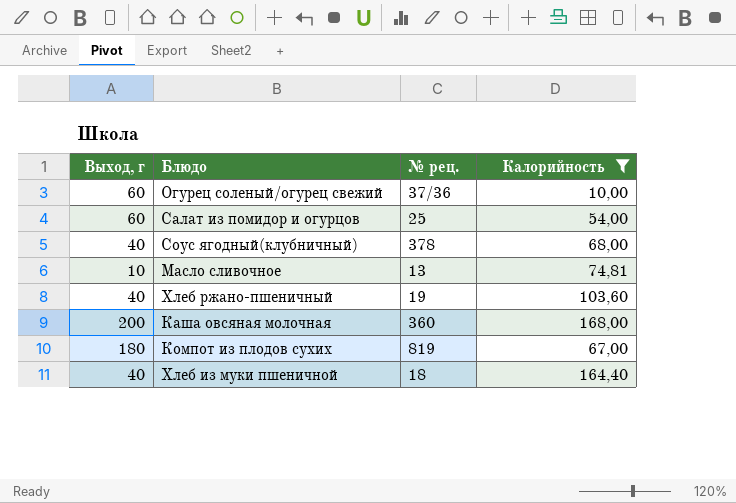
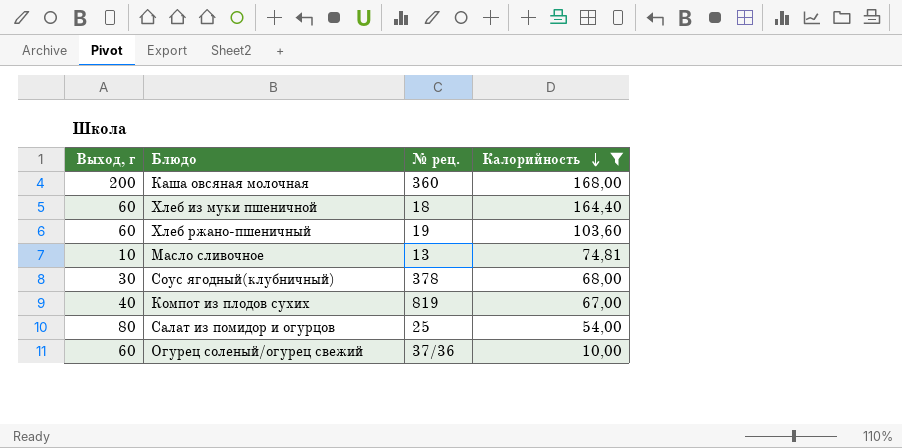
row order: none -> Калорийность descending
Хлеб из муки пшеничной | Выход, г: 40 -> 60
Хлеб ржано-пшеничный | Выход, г: 40 -> 60
Соус ягодный(клубничный) | Выход, г: 40 -> 30
Компот из плодов сухих | Выход, г: 180 -> 40
Салат из помидор и огурцов | Выход, г: 60 -> 80

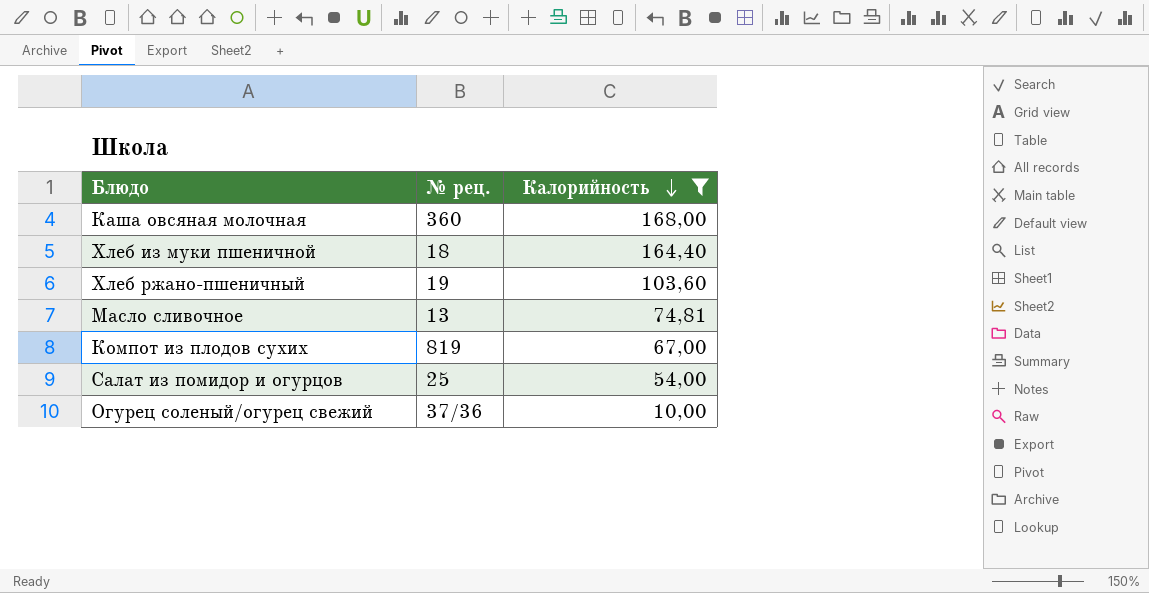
column Выход, г | position: 1 -> none
row Соус ягодный(клубничный): 30 | 378 | 68,00 -> none

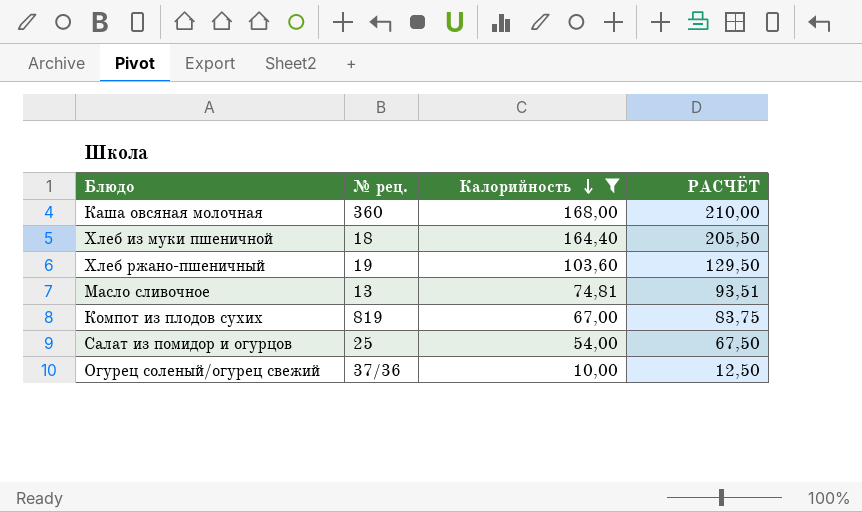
column РАСЧЁТ | formula: none -> [Калорийность] * 1,25

